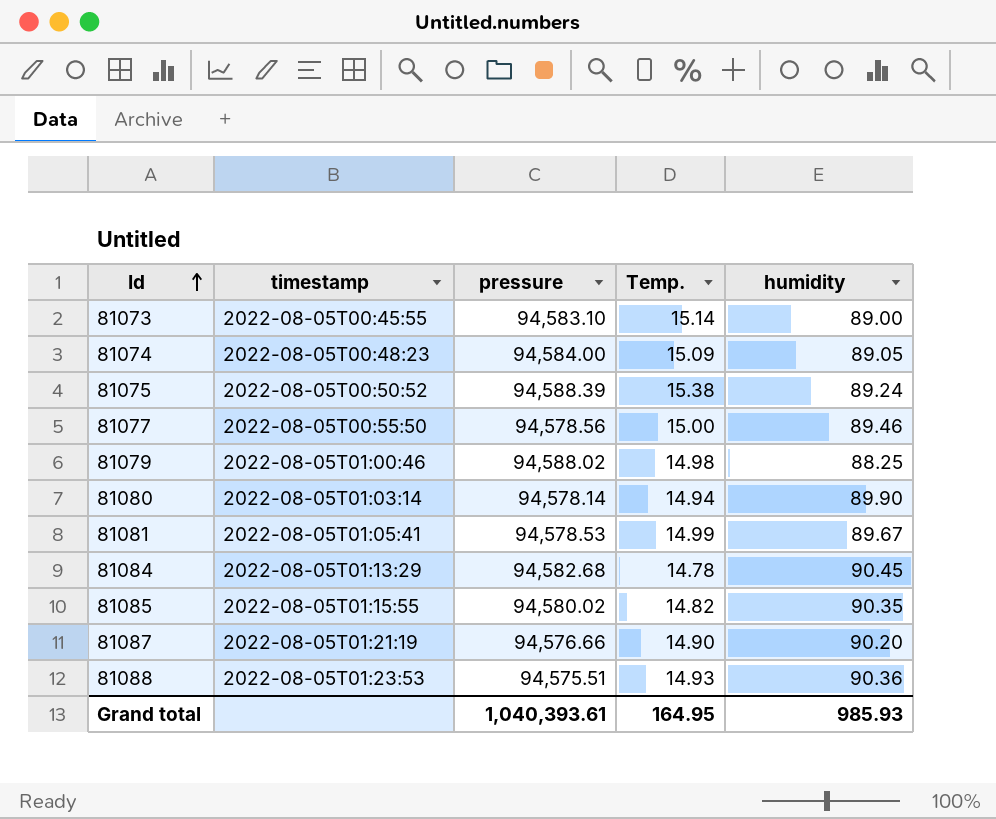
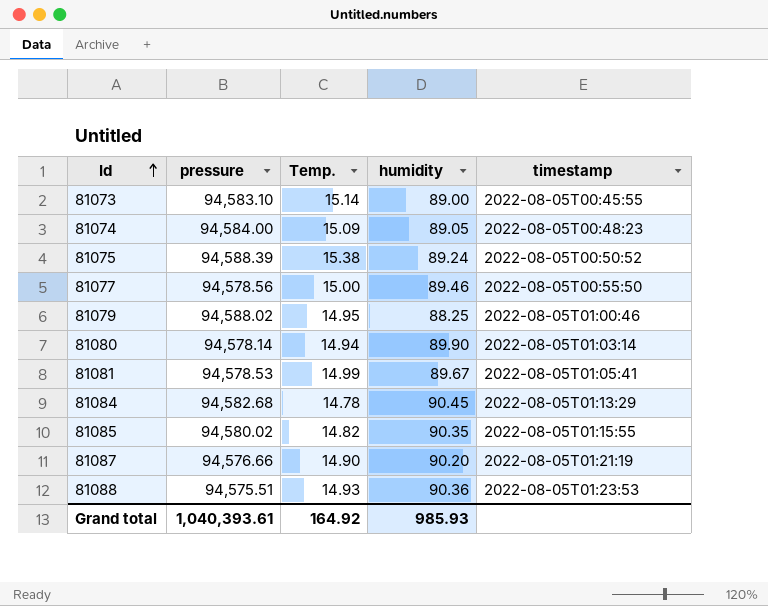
column timestamp | position: 2 -> 5
81079 | Temp.: 14.98 -> 14.95
Grand total | Temp.: 164.95 -> 164.92

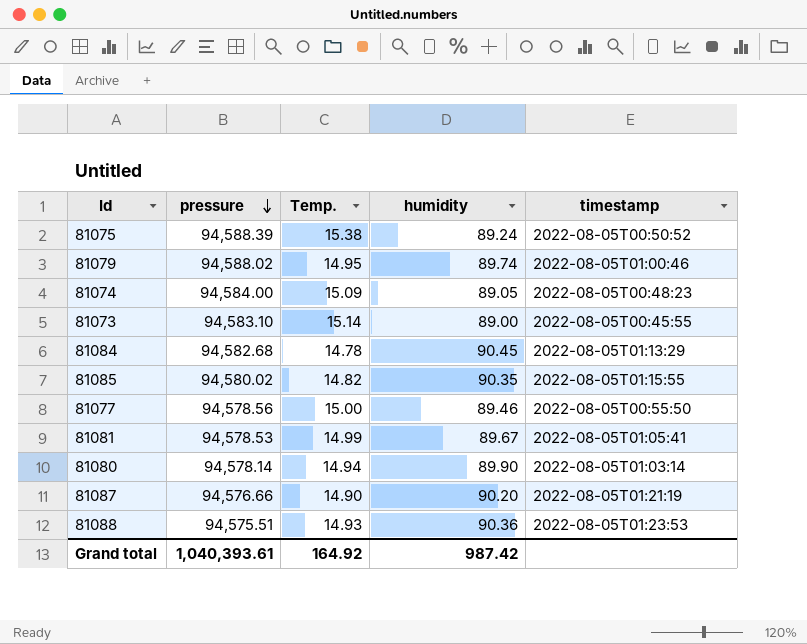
row order: Id ascending -> pressure descending
81079 | humidity: 88.25 -> 89.74
Grand total | humidity: 985.93 -> 987.42

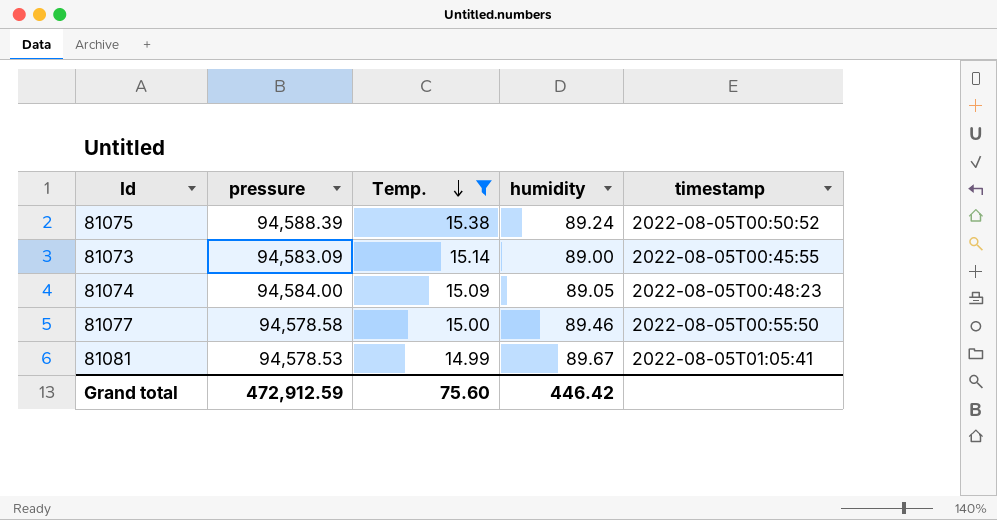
filter: none -> Temp. >= 14.99
row order: pressure descending -> Temp. descending
81073 | pressure: 94,583.10 -> 94,583.09
81077 | pressure: 94,578.56 -> 94,578.58
Grand total | pressure: 1,040,393.61 -> 472,912.59
Grand total | Temp.: 164.92 -> 75.60
Grand total | humidity: 987.42 -> 446.42

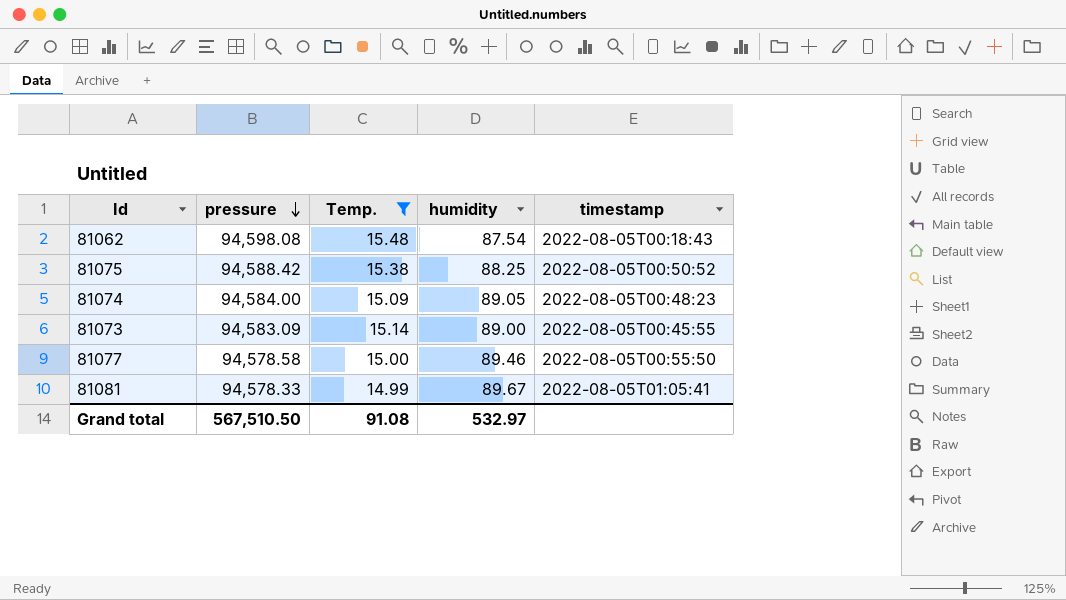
row order: Temp. descending -> pressure descending
row 81062: none -> 94,598.08 | 15.48 | 87.54 | 2022-08-05T00:18:43
81075 | pressure: 94,588.39 -> 94,588.42
81075 | humidity: 89.24 -> 88.25
81081 | pressure: 94,578.53 -> 94,578.33
Grand total | pressure: 472,912.59 -> 567,510.50
Grand total | Temp.: 75.60 -> 91.08
Grand total | humidity: 446.42 -> 532.97

